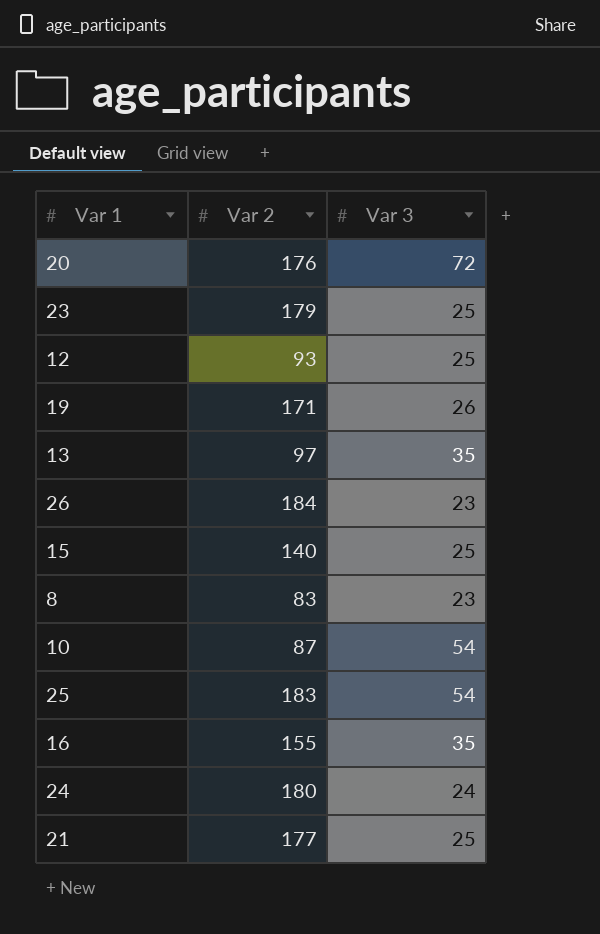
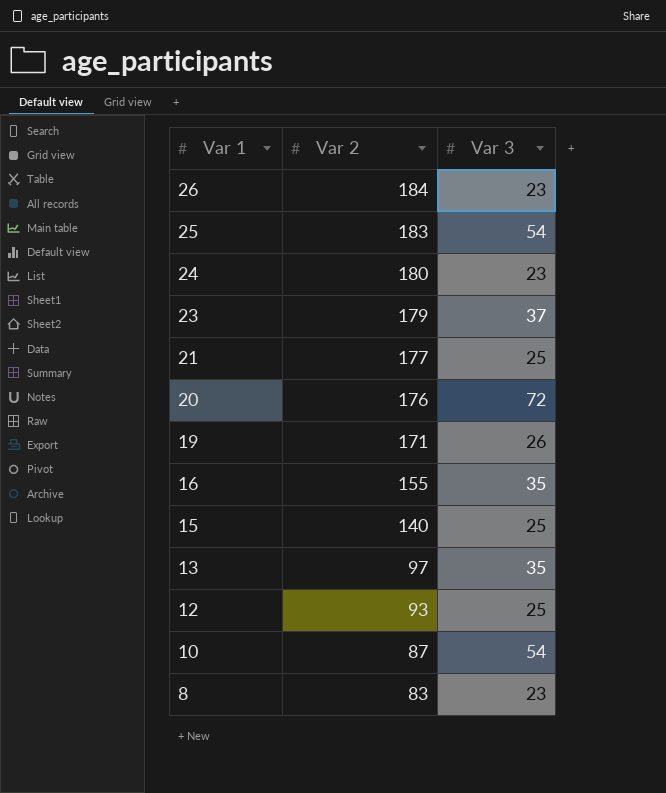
row order: none -> Var 1 descending
24 | Var 3: 24 -> 23
23 | Var 3: 25 -> 37

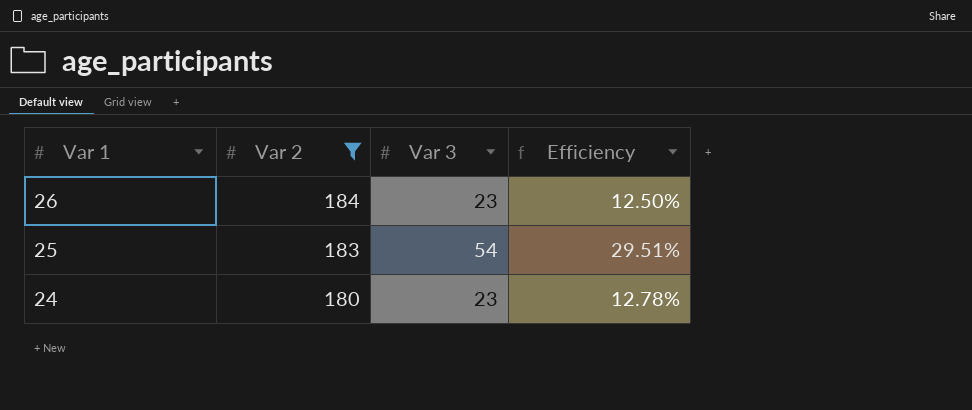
filter: none -> Var 2 >= 180
column Efficiency | formula: none -> [Var 3] / [Var 2]

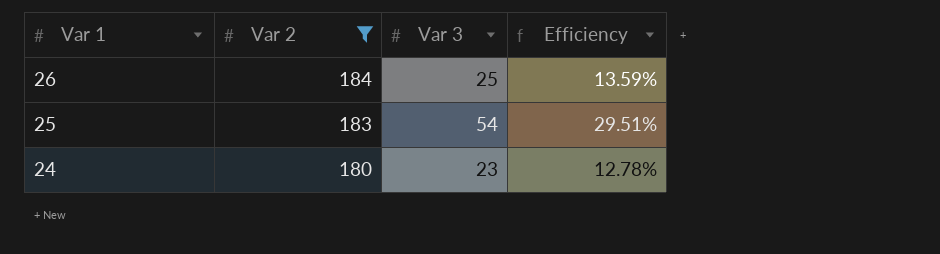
26 | Var 3: 23 -> 25
26 | Efficiency: 12.50% -> 13.59%

